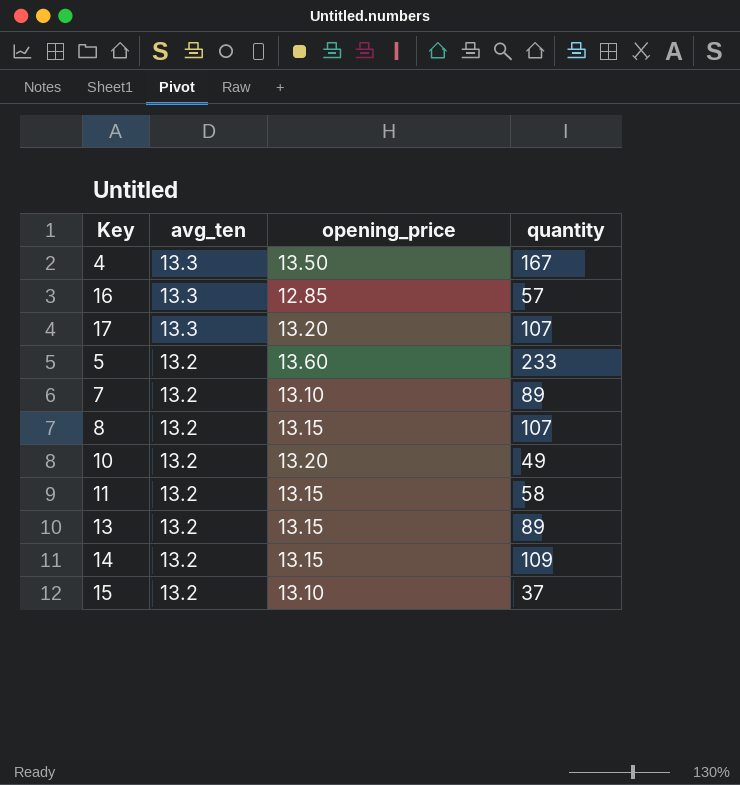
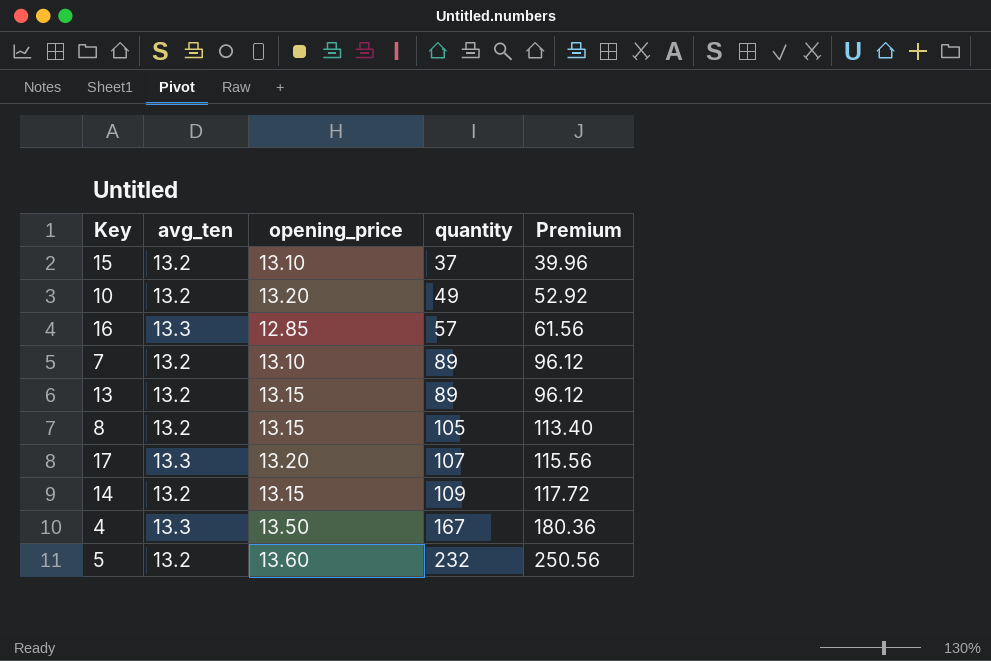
row order: avg_ten descending -> quantity ascending
column Premium | formula: none -> [quantity] * 1.08
row 11: 13.2 | 13.15 | 58 -> none
8 | quantity: 107 -> 105
5 | quantity: 233 -> 232

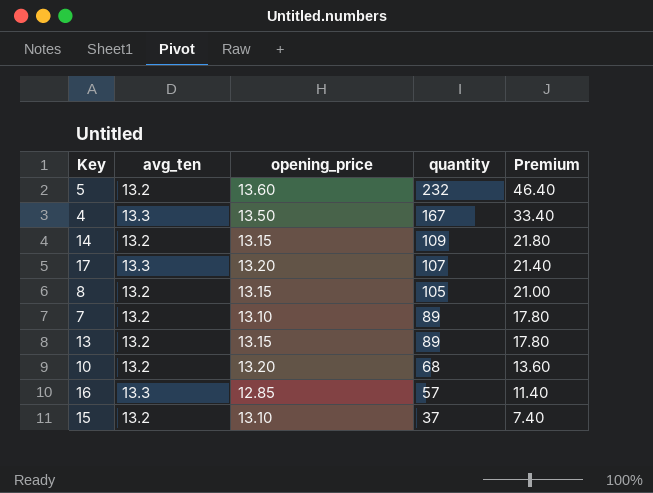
row order: quantity ascending -> quantity descending
column Premium | formula: [quantity] * 1.08 -> [quantity] * 0.2
10 | quantity: 49 -> 68

